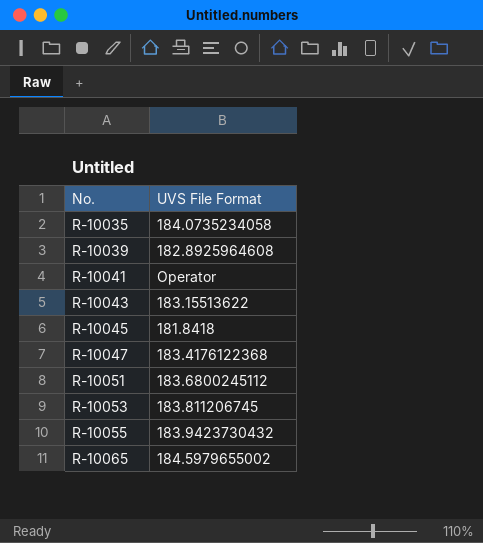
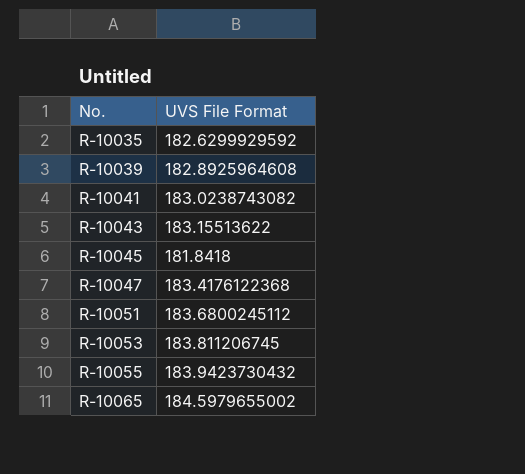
R-10035 | UVS File Format: 184.0735234058 -> 182.6299929592
R-10041 | UVS File Format: Operator -> 183.0238743082

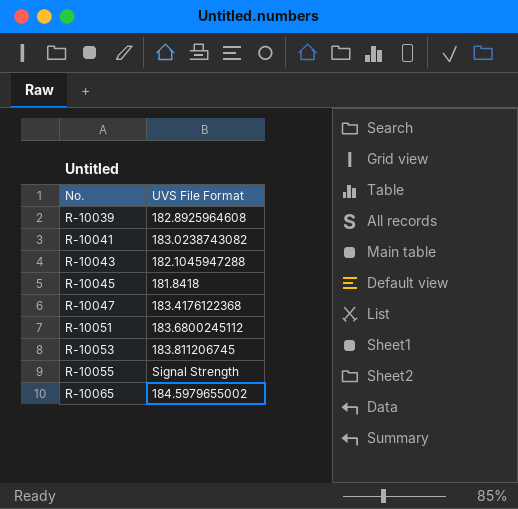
row R-10035: 182.6299929592 -> none
R-10043 | UVS File Format: 183.15513622 -> 182.1045947288
R-10055 | UVS File Format: 183.9423730432 -> Signal Strength

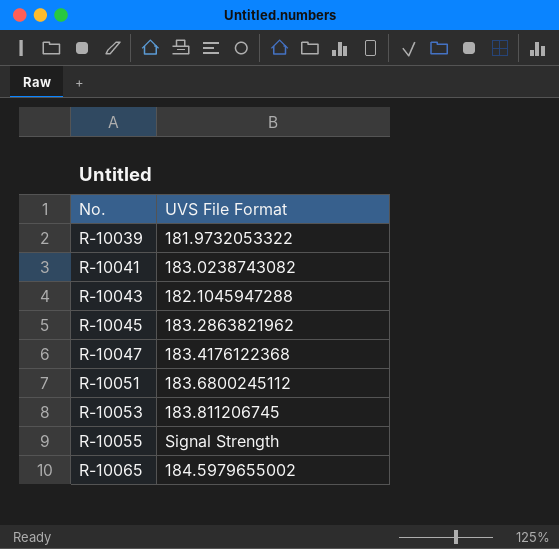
R-10039 | UVS File Format: 182.8925964608 -> 181.9732053322
R-10045 | UVS File Format: 181.8418 -> 183.2863821962

